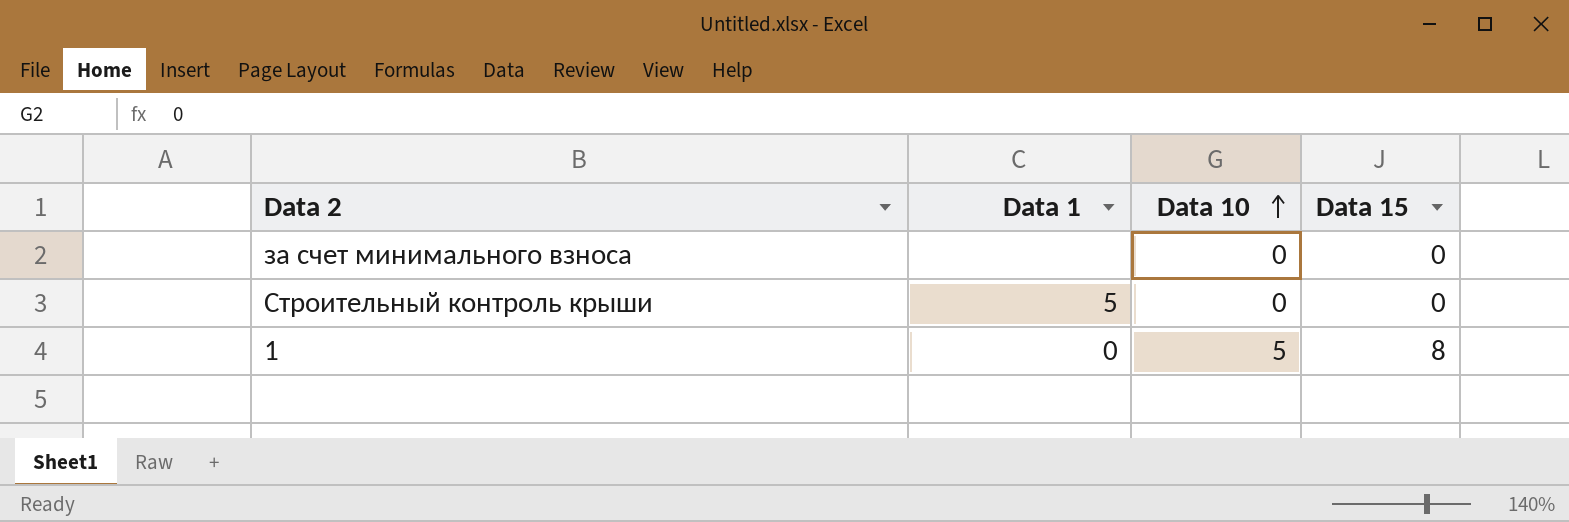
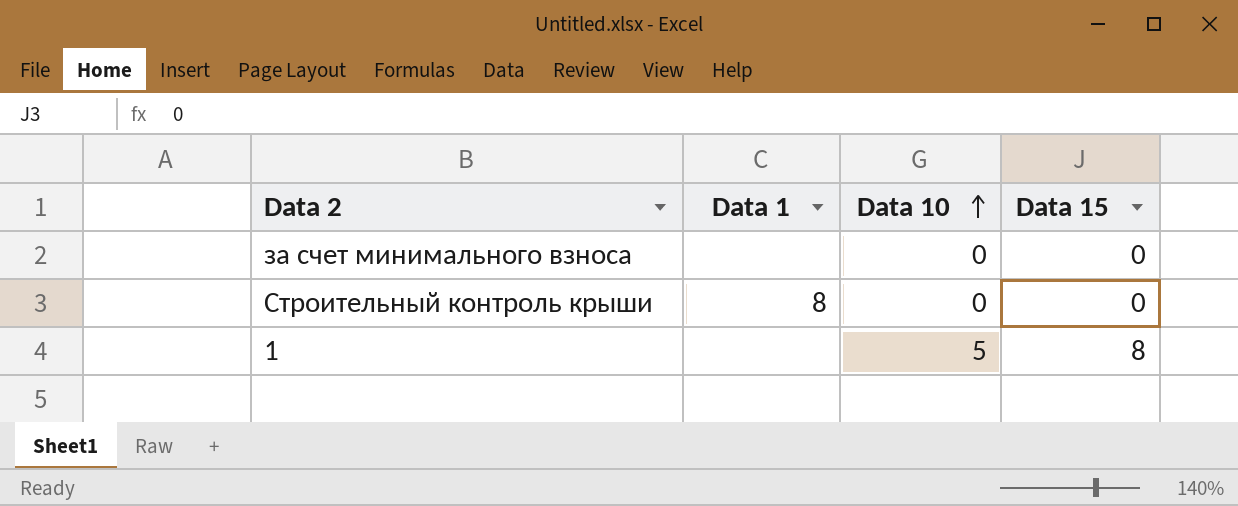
Строительный контроль крыши | Data 1: 5 -> 8
1 | Data 1: 0 -> none

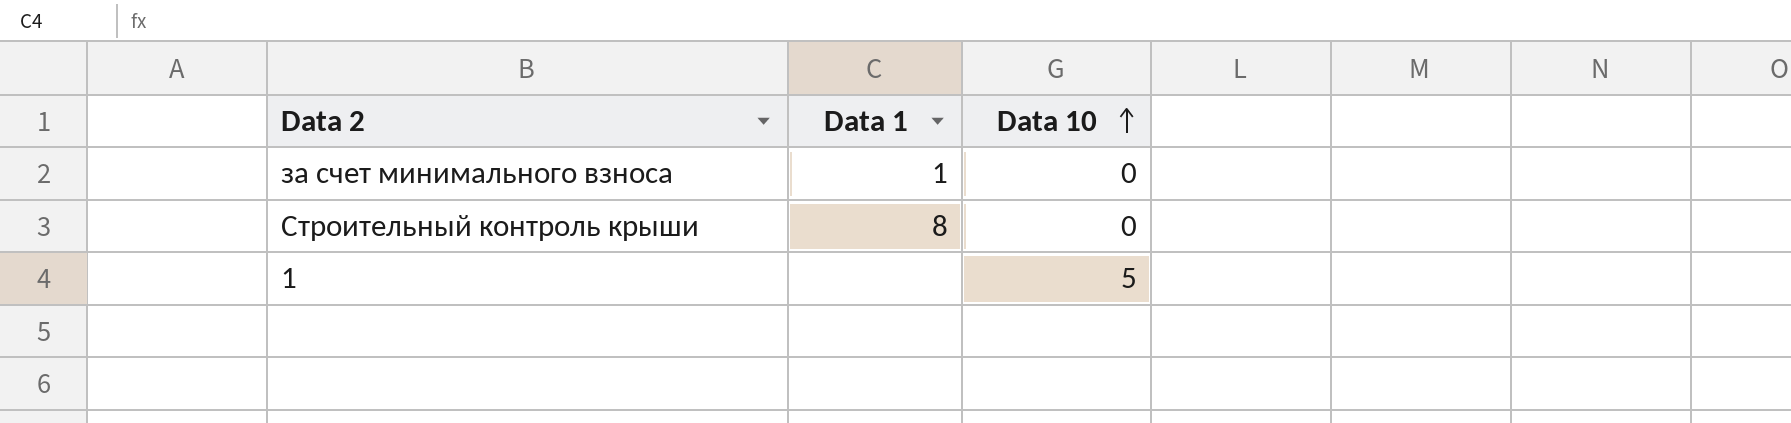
column Data 15 | position: 4 -> none
за счет минимального взноса | Data 1: none -> 1

